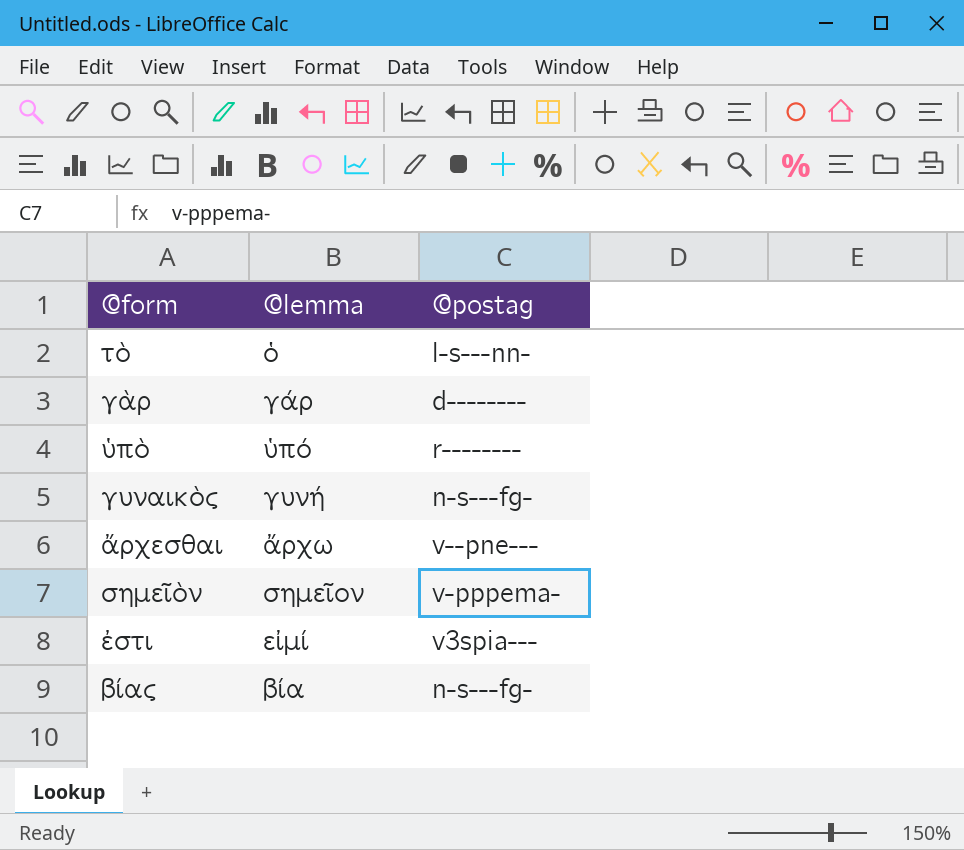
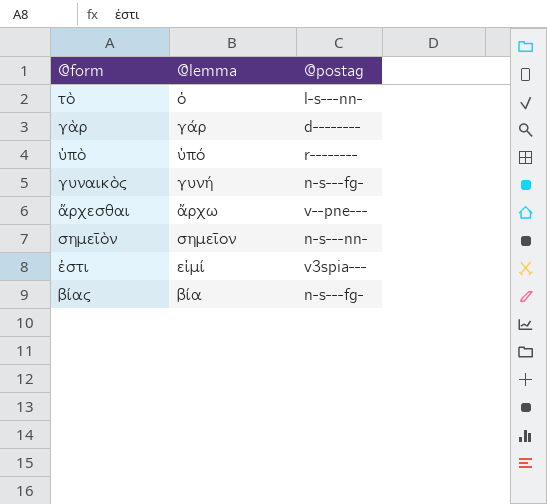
σημεῖὸν | @postag: v-pppema- -> n-s---nn-

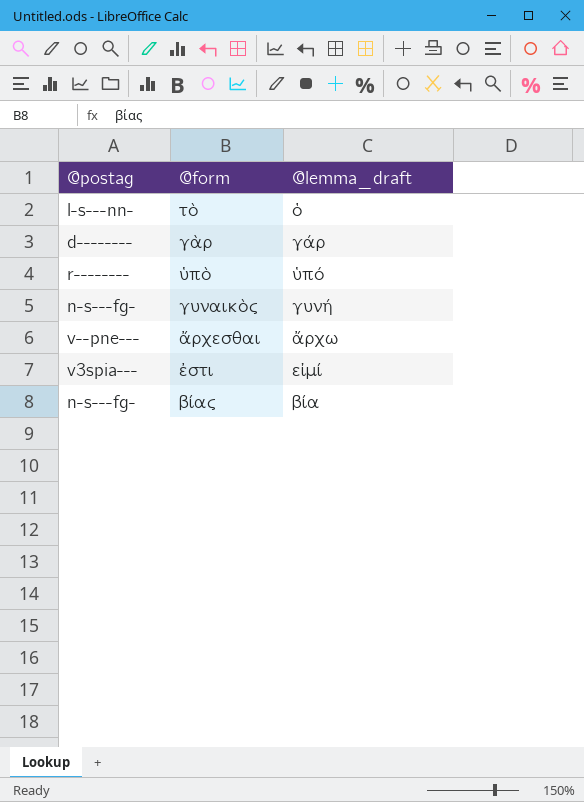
column @postag | position: 3 -> 1
column name: @lemma -> @lemma_draft
row σημεῖὸν: σημεῖον | n-s---nn- -> none

